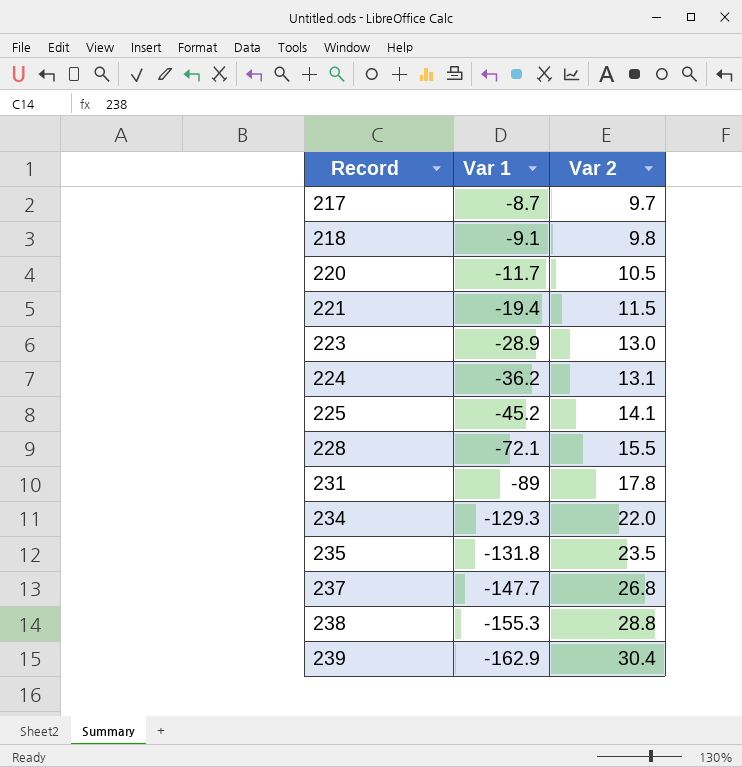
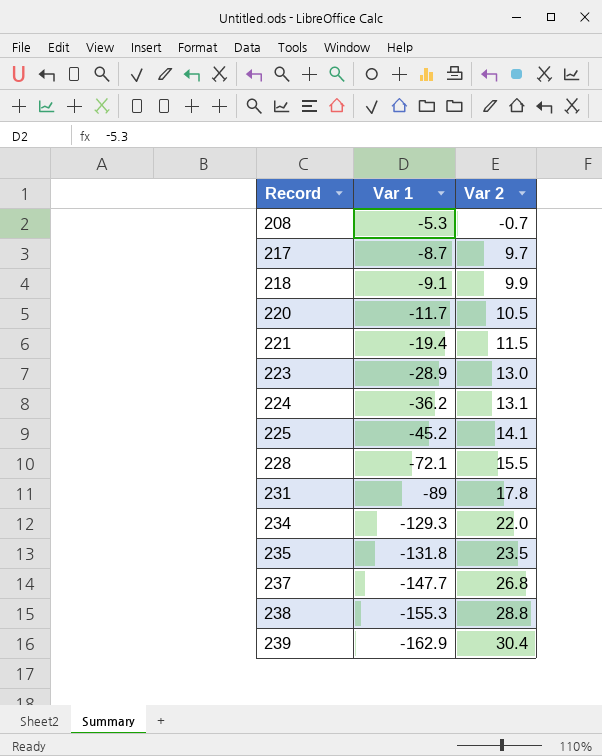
row 208: none -> -5.3 | -0.7
218 | Var 2: 9.8 -> 9.9

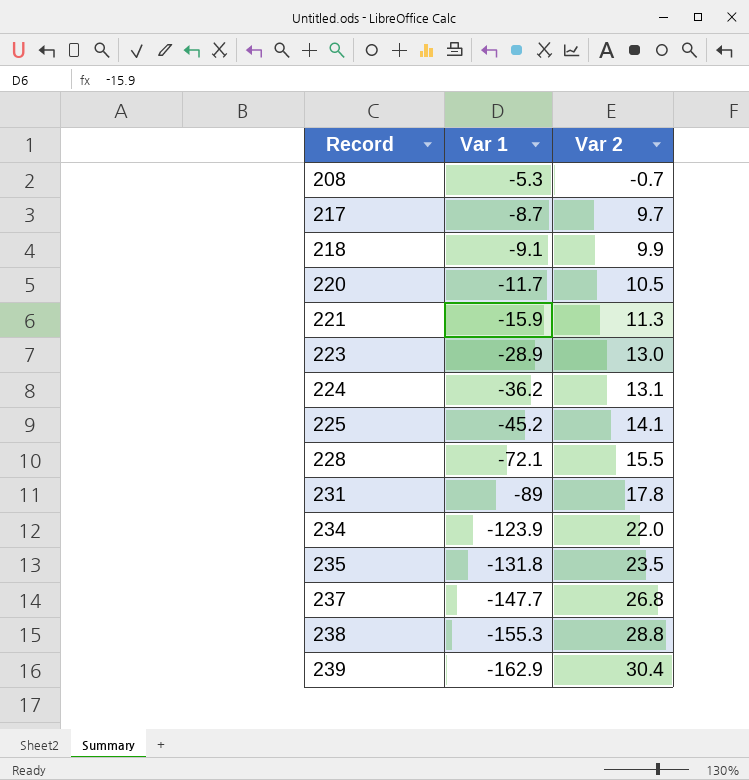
221 | Var 1: -19.4 -> -15.9
221 | Var 2: 11.5 -> 11.3
234 | Var 1: -129.3 -> -123.9

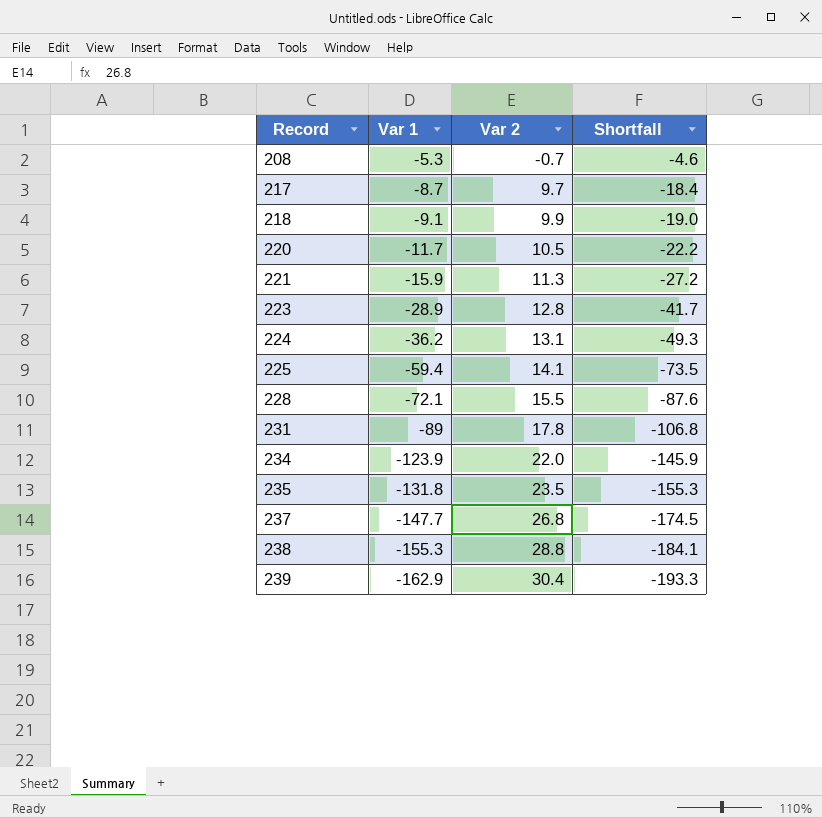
column Shortfall | formula: none -> [Var 1] - [Var 2]
223 | Var 2: 13.0 -> 12.8
225 | Var 1: -45.2 -> -59.4

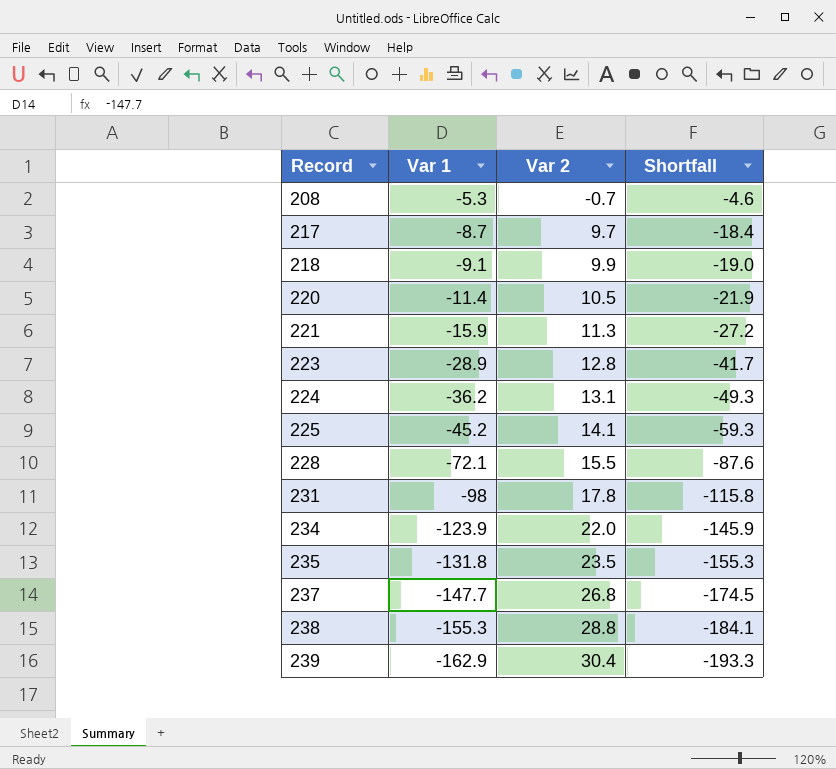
220 | Var 1: -11.7 -> -11.4
220 | Shortfall: -22.2 -> -21.9
225 | Var 1: -59.4 -> -45.2
225 | Shortfall: -73.5 -> -59.3
231 | Var 1: -89 -> -98
231 | Shortfall: -106.8 -> -115.8

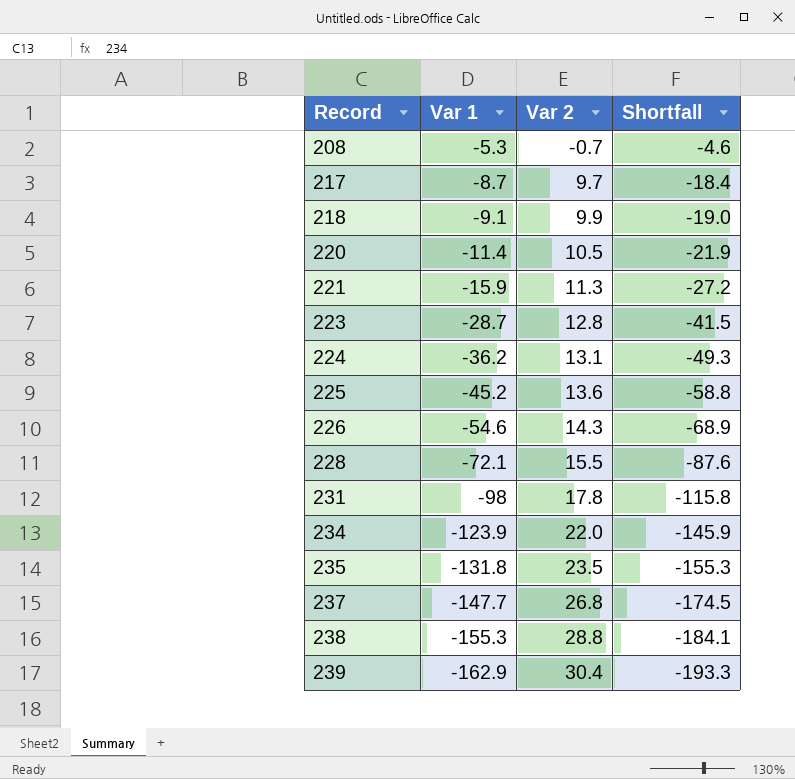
223 | Var 1: -28.9 -> -28.7
223 | Shortfall: -41.7 -> -41.5
225 | Var 2: 14.1 -> 13.6
225 | Shortfall: -59.3 -> -58.8
row 226: none -> -54.6 | 14.3 | -68.9

